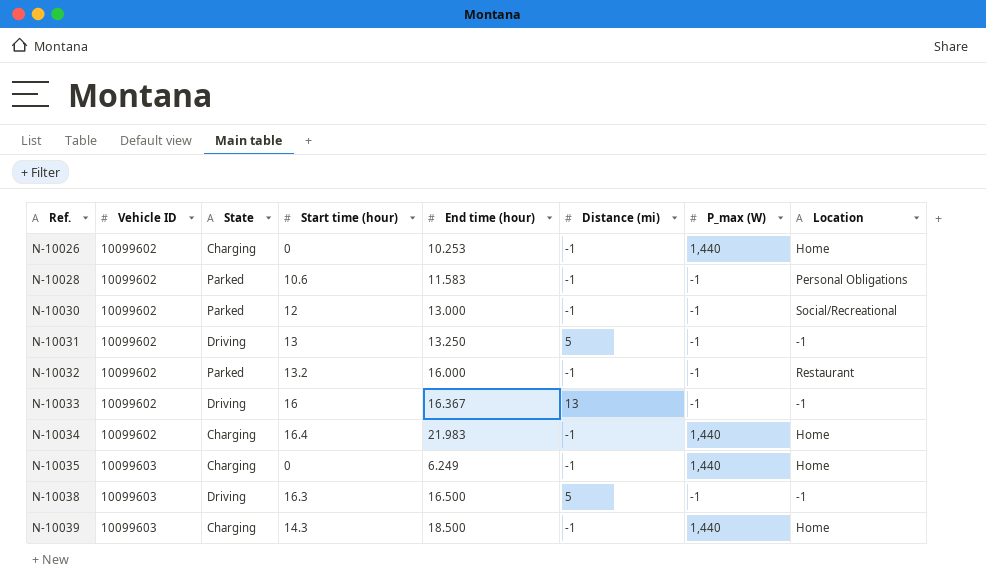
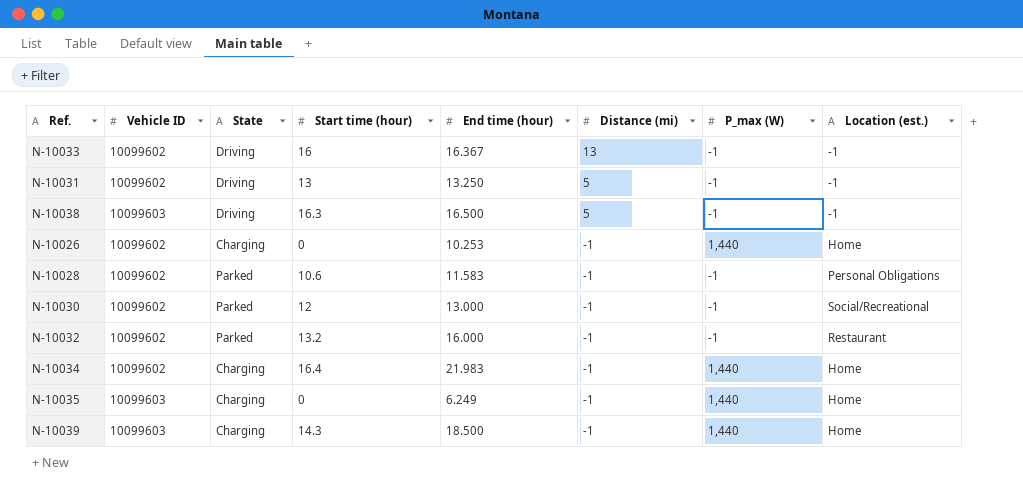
row order: Ref. ascending -> Distance (mi) descending
column name: Location -> Location (est.)

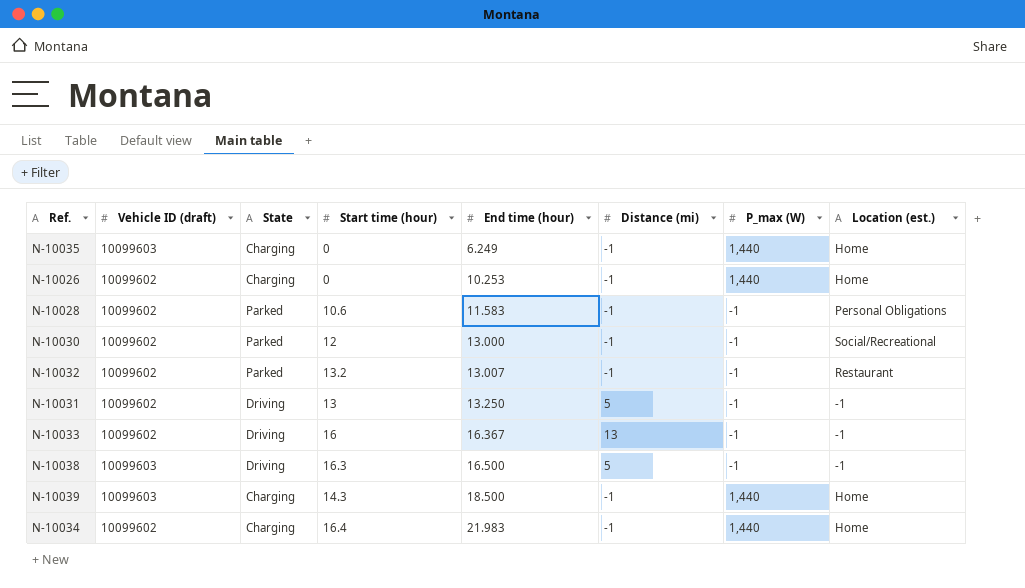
row order: Distance (mi) descending -> End time (hour) ascending
column name: Vehicle ID -> Vehicle ID (draft)
N-10032 | End time (hour): 16.000 -> 13.007

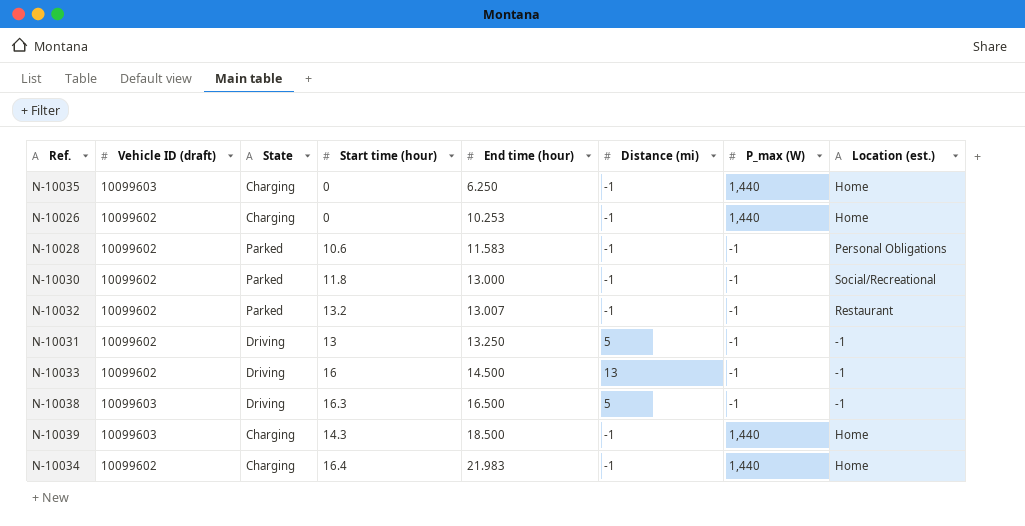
N-10035 | End time (hour): 6.249 -> 6.250
N-10030 | Start time (hour): 12 -> 11.8
N-10033 | End time (hour): 16.367 -> 14.500

